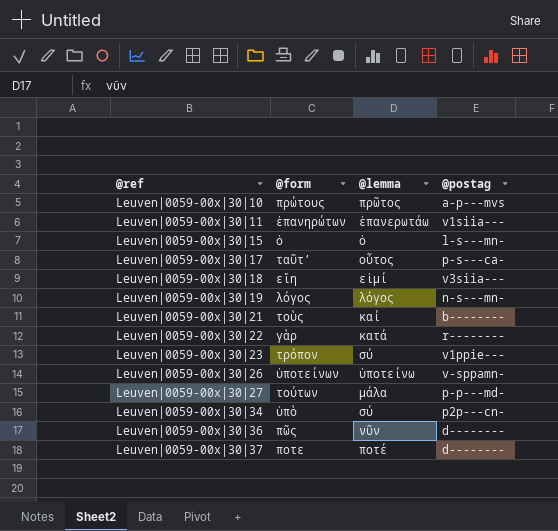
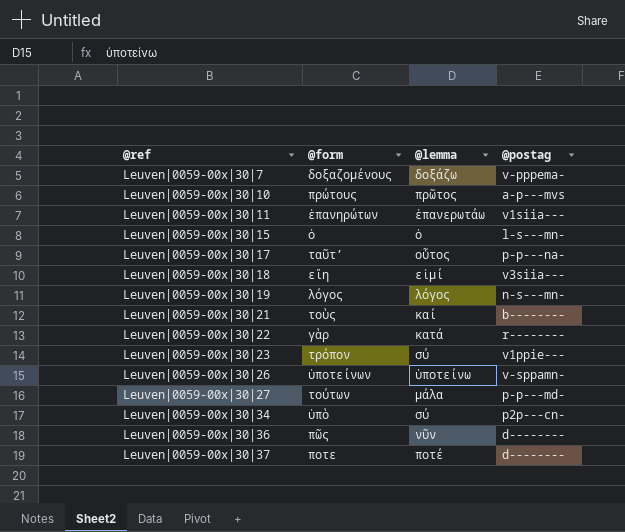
row Leuven|0059-00x|30|7: none -> δοξαζομένους | δοξάζω | v-pppema-
Leuven|0059-00x|30|17 | @postag: p-s---ca- -> p-p---na-

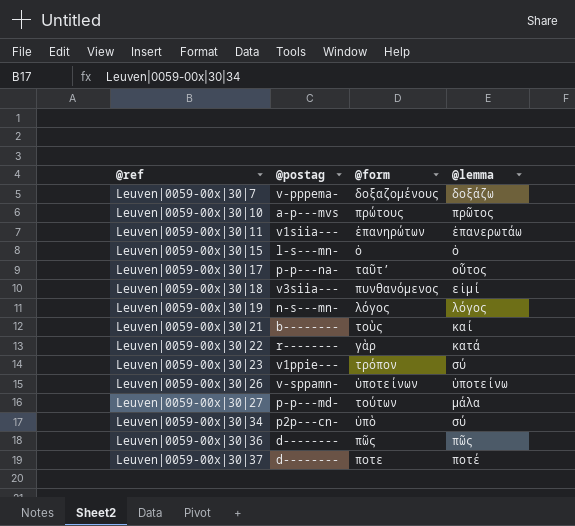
column @postag | position: 4 -> 2
Leuven|0059-00x|30|18 | @form: εἴη -> πυνθανόμενος
Leuven|0059-00x|30|36 | @lemma: νῦν -> πῶς

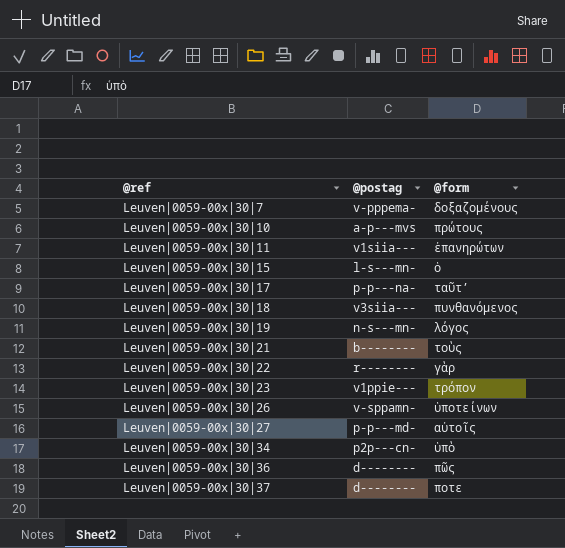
column @lemma | position: 4 -> none
Leuven|0059-00x|30|27 | @form: τούτων -> αὐτοῖς

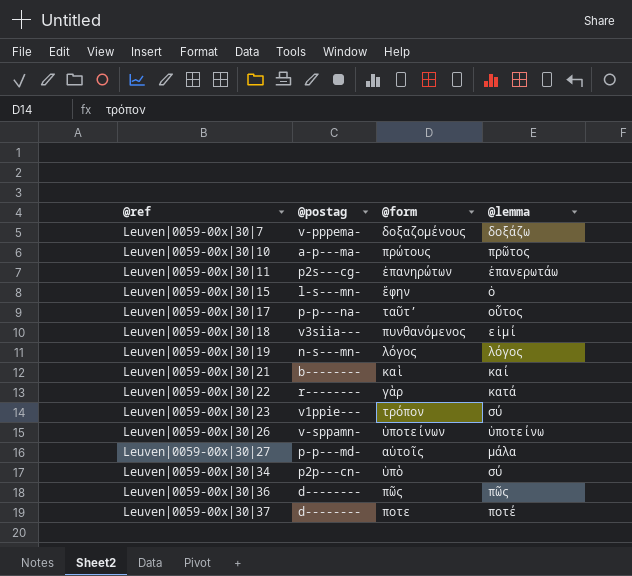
column @lemma | position: none -> 4
Leuven|0059-00x|30|10 | @postag: a-p---mvs -> a-p---ma-
Leuven|0059-00x|30|11 | @postag: v1siia--- -> p2s---cg-
Leuven|0059-00x|30|15 | @form: ὁ -> ἔφην
Leuven|0059-00x|30|21 | @form: τοὺς -> καὶ

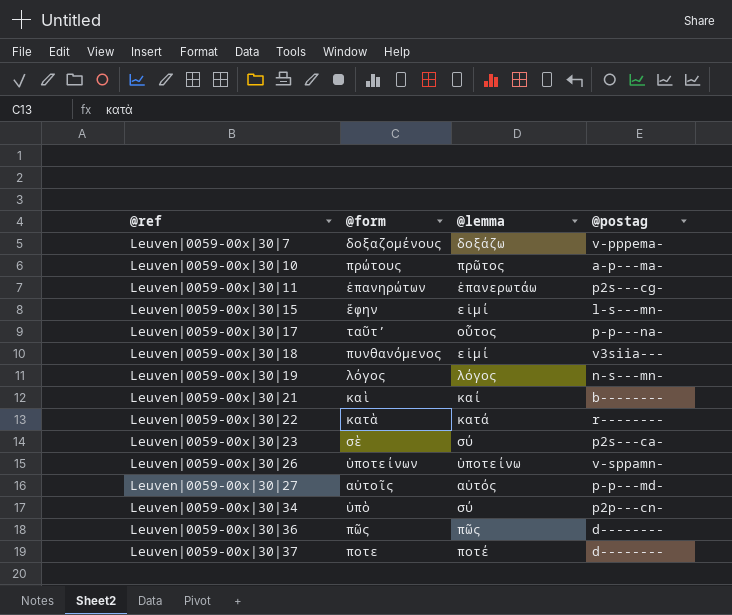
column @postag | position: 2 -> 4
Leuven|0059-00x|30|15 | @lemma: ὁ -> εἰμί
Leuven|0059-00x|30|22 | @form: γὰρ -> κατὰ
Leuven|0059-00x|30|23 | @form: τρόπον -> σὲ
Leuven|0059-00x|30|23 | @postag: v1ppie--- -> p2s---ca-
Leuven|0059-00x|30|27 | @lemma: μάλα -> αὐτός

